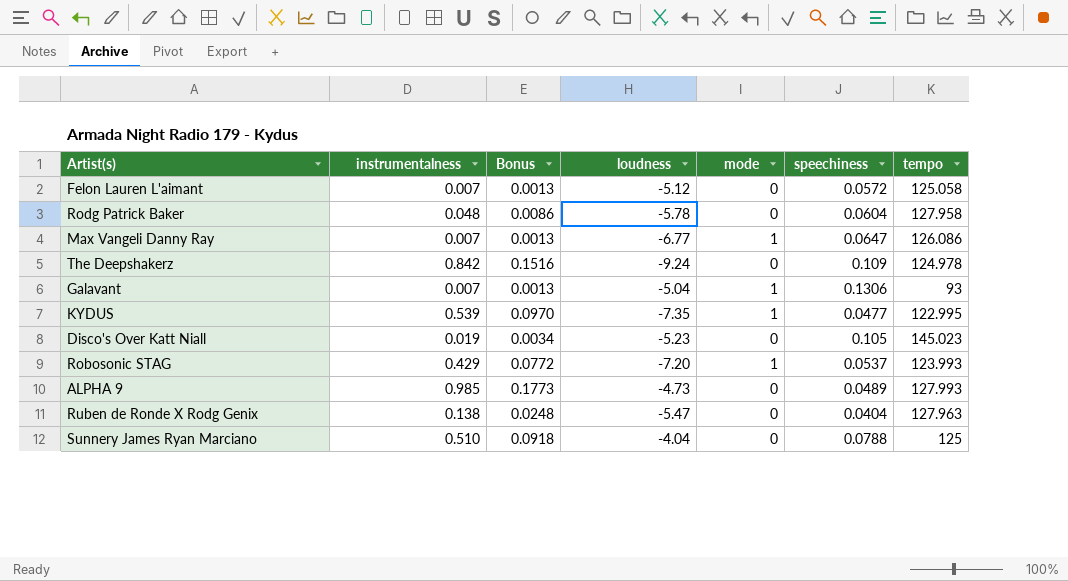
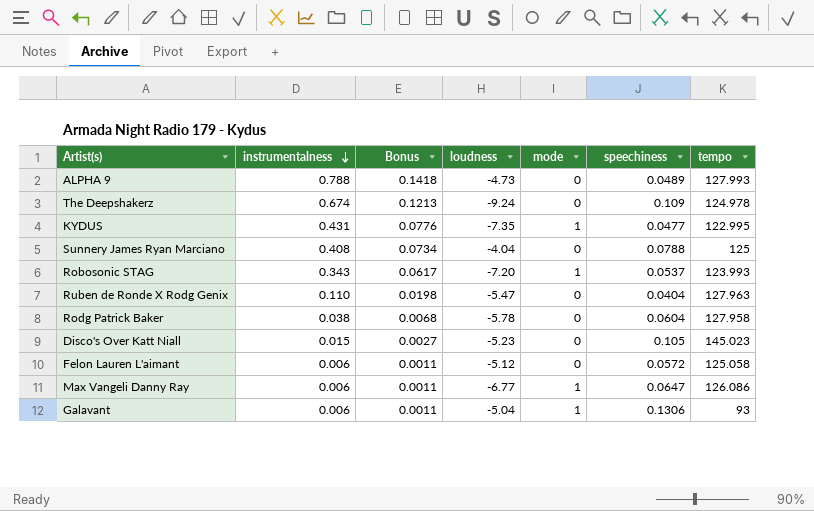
row order: none -> instrumentalness descending
ALPHA 9 | instrumentalness: 0.985 -> 0.788
ALPHA 9 | Bonus: 0.1773 -> 0.1418
The Deepshakerz | instrumentalness: 0.842 -> 0.674
The Deepshakerz | Bonus: 0.1516 -> 0.1213
KYDUS | instrumentalness: 0.539 -> 0.431
KYDUS | Bonus: 0.0970 -> 0.0776
Sunnery James Ryan Marciano | instrumentalness: 0.510 -> 0.408
Sunnery James Ryan Marciano | Bonus: 0.0918 -> 0.0734
Robosonic STAG | instrumentalness: 0.429 -> 0.343
Robosonic STAG | Bonus: 0.0772 -> 0.0617
Ruben de Ronde X Rodg Genix | instrumentalness: 0.138 -> 0.110
Ruben de Ronde X Rodg Genix | Bonus: 0.0248 -> 0.0198
Rodg Patrick Baker | instrumentalness: 0.048 -> 0.038
Rodg Patrick Baker | Bonus: 0.0086 -> 0.0068
Disco's Over Katt Niall | instrumentalness: 0.019 -> 0.015
Disco's Over Katt Niall | Bonus: 0.0034 -> 0.0027
Felon Lauren L'aimant | instrumentalness: 0.007 -> 0.006
Felon Lauren L'aimant | Bonus: 0.0013 -> 0.0011
Max Vangeli Danny Ray | instrumentalness: 0.007 -> 0.006
Max Vangeli Danny Ray | Bonus: 0.0013 -> 0.0011
Galavant | instrumentalness: 0.007 -> 0.006
Galavant | Bonus: 0.0013 -> 0.0011

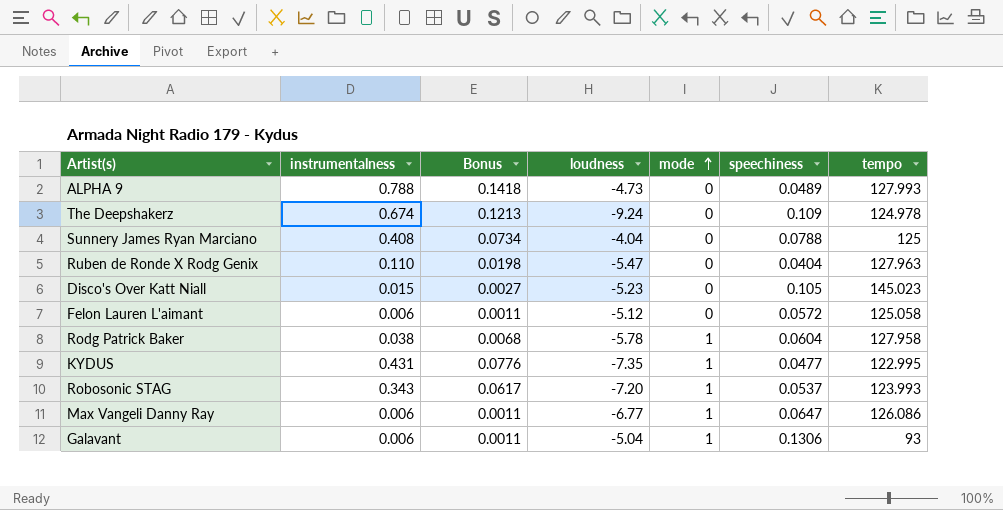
row order: instrumentalness descending -> mode ascending
Rodg Patrick Baker | mode: 0 -> 1

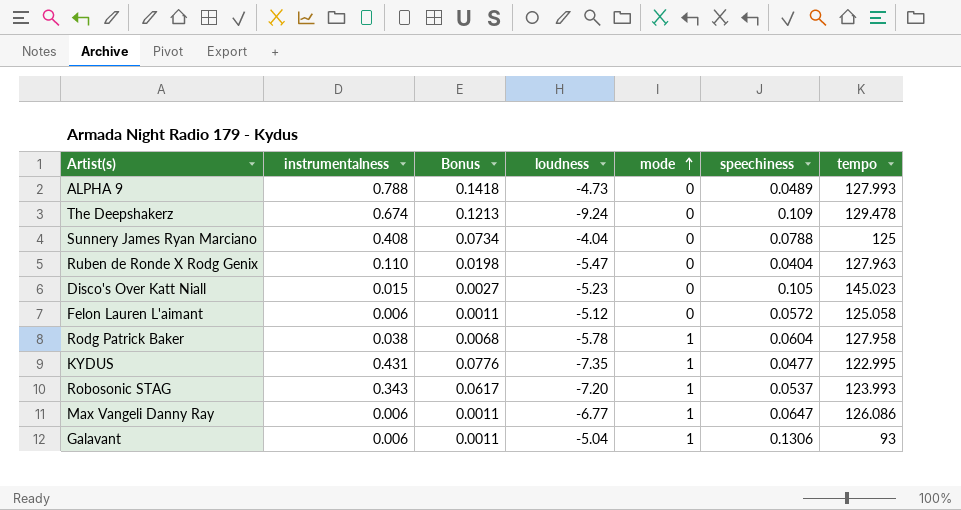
The Deepshakerz | tempo: 124.978 -> 129.478

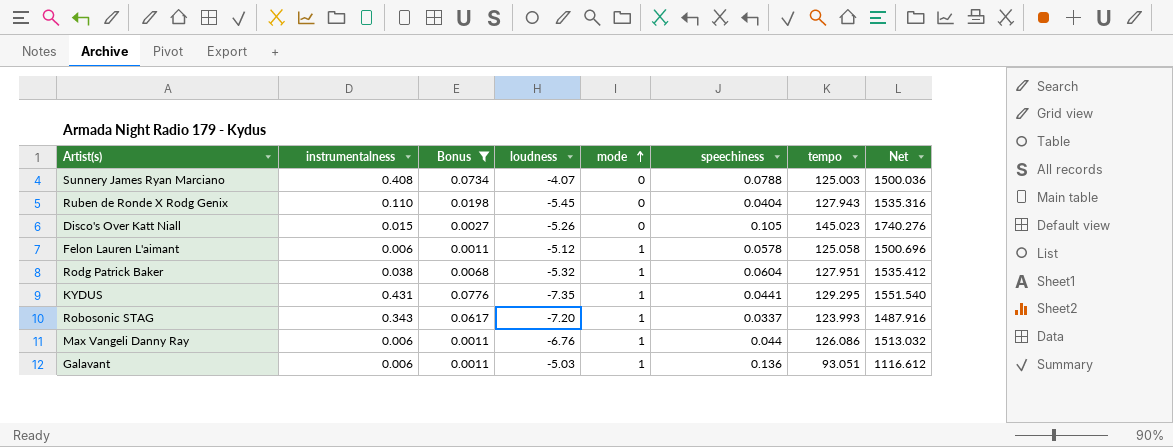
filter: none -> Bonus <= 0.0776
column Net | formula: none -> [tempo] * 12
Sunnery James Ryan Marciano | loudness: -4.04 -> -4.07
Sunnery James Ryan Marciano | tempo: 125 -> 125.003
Ruben de Ronde X Rodg Genix | loudness: -5.47 -> -5.45
Ruben de Ronde X Rodg Genix | tempo: 127.963 -> 127.943
Disco's Over Katt Niall | loudness: -5.23 -> -5.26
Felon Lauren L'aimant | mode: 0 -> 1
Felon Lauren L'aimant | speechiness: 0.0572 -> 0.0578
Rodg Patrick Baker | loudness: -5.78 -> -5.32
Rodg Patrick Baker | tempo: 127.958 -> 127.951
KYDUS | speechiness: 0.0477 -> 0.0441
KYDUS | tempo: 122.995 -> 129.295
Robosonic STAG | speechiness: 0.0537 -> 0.0337
Max Vangeli Danny Ray | loudness: -6.77 -> -6.76
Max Vangeli Danny Ray | speechiness: 0.0647 -> 0.044
Galavant | loudness: -5.04 -> -5.03
Galavant | speechiness: 0.1306 -> 0.136
Galavant | tempo: 93 -> 93.051

